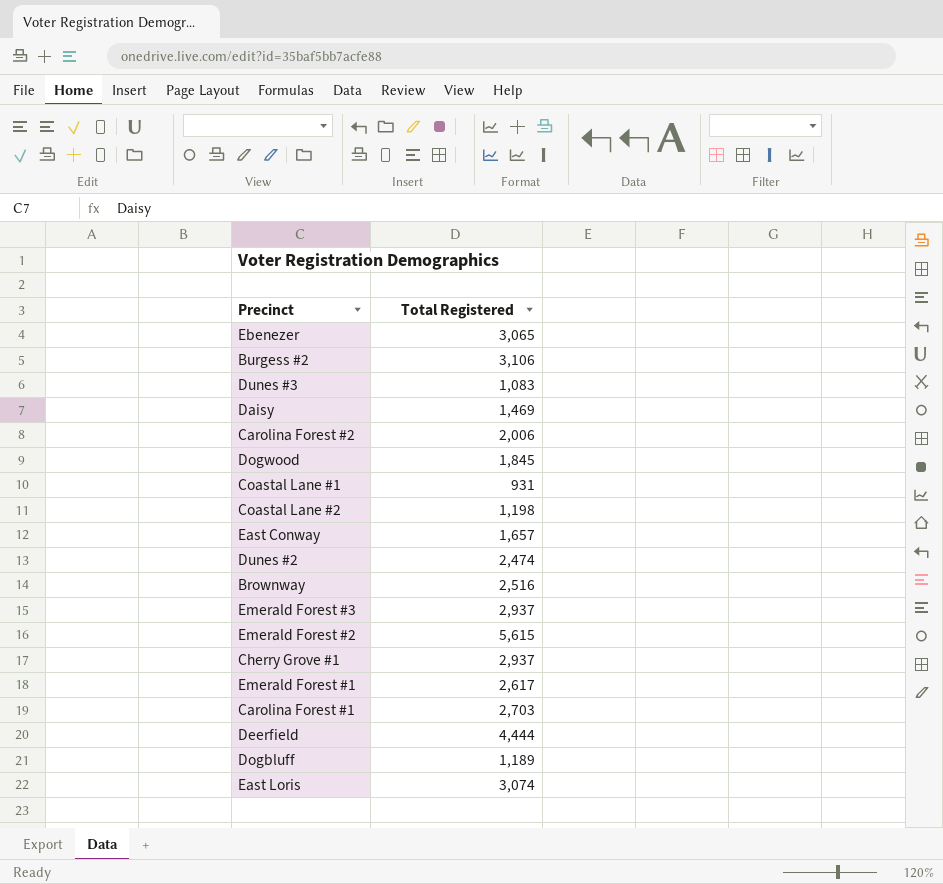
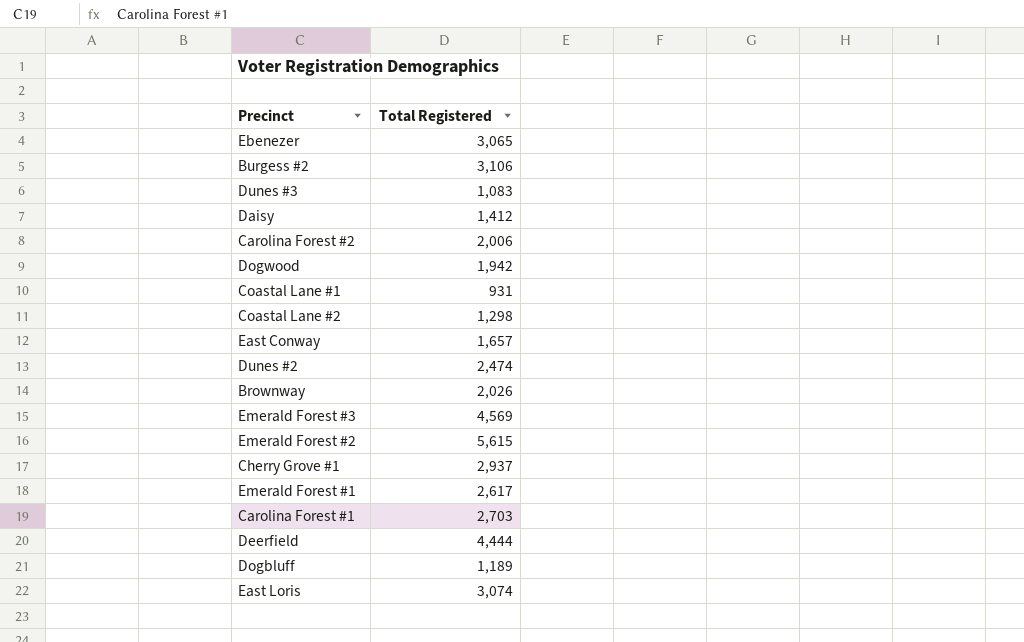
Daisy | Total Registered: 1,469 -> 1,412
Dogwood | Total Registered: 1,845 -> 1,942
Coastal Lane #2 | Total Registered: 1,198 -> 1,298
Brownway | Total Registered: 2,516 -> 2,026
Emerald Forest #3 | Total Registered: 2,937 -> 4,569

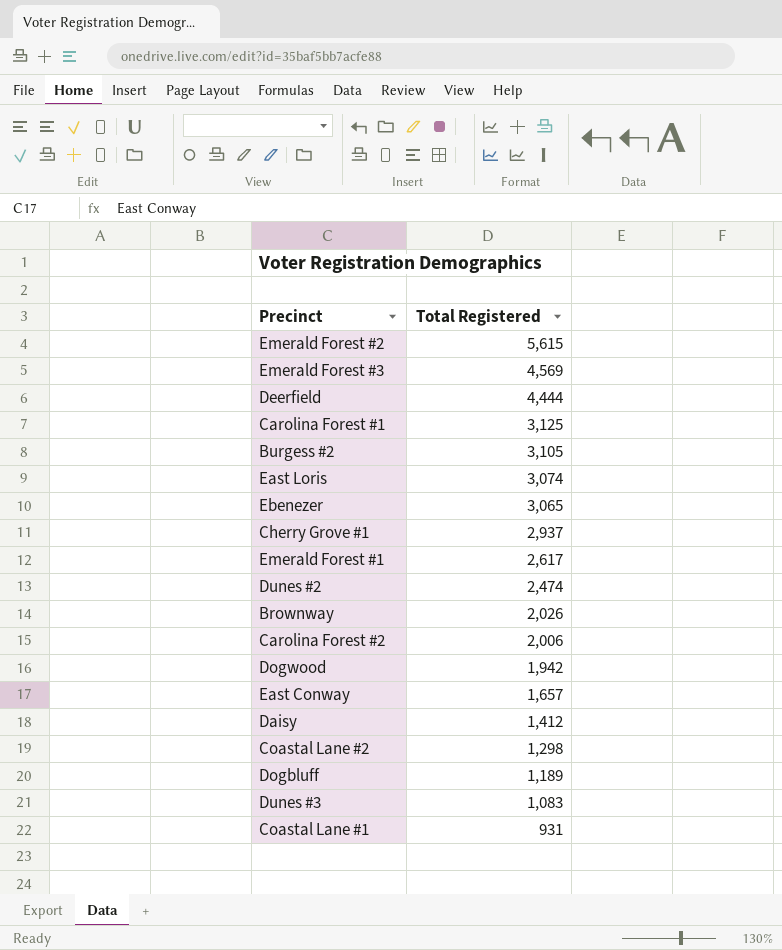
row order: none -> Total Registered descending
Carolina Forest #1 | Total Registered: 2,703 -> 3,125
Burgess #2 | Total Registered: 3,106 -> 3,105

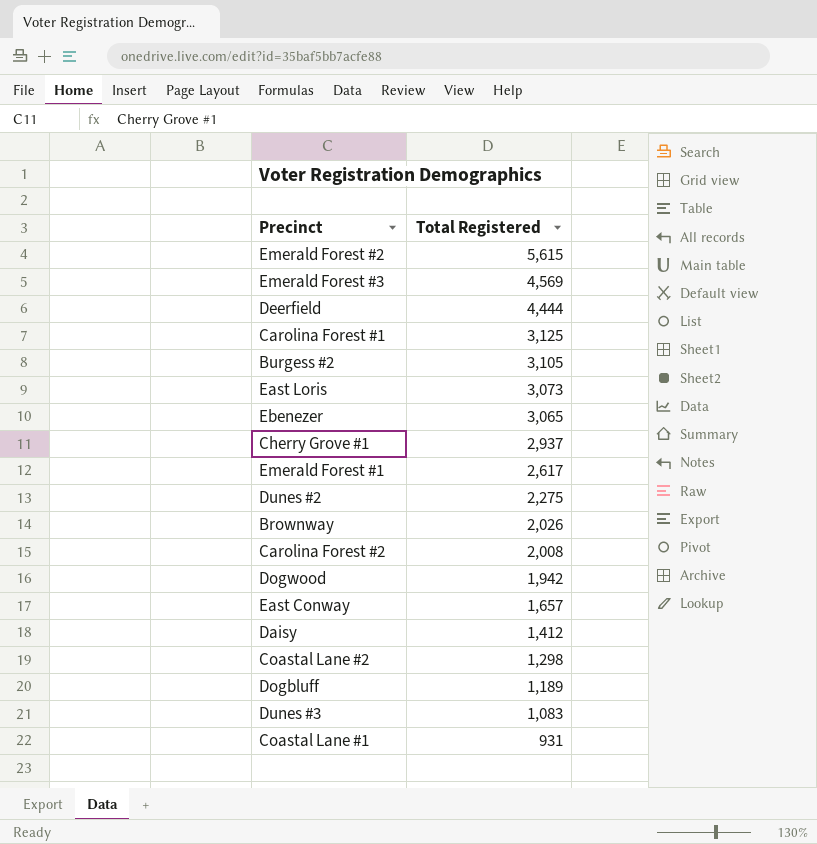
East Loris | Total Registered: 3,074 -> 3,073
Dunes #2 | Total Registered: 2,474 -> 2,275
Carolina Forest #2 | Total Registered: 2,006 -> 2,008

